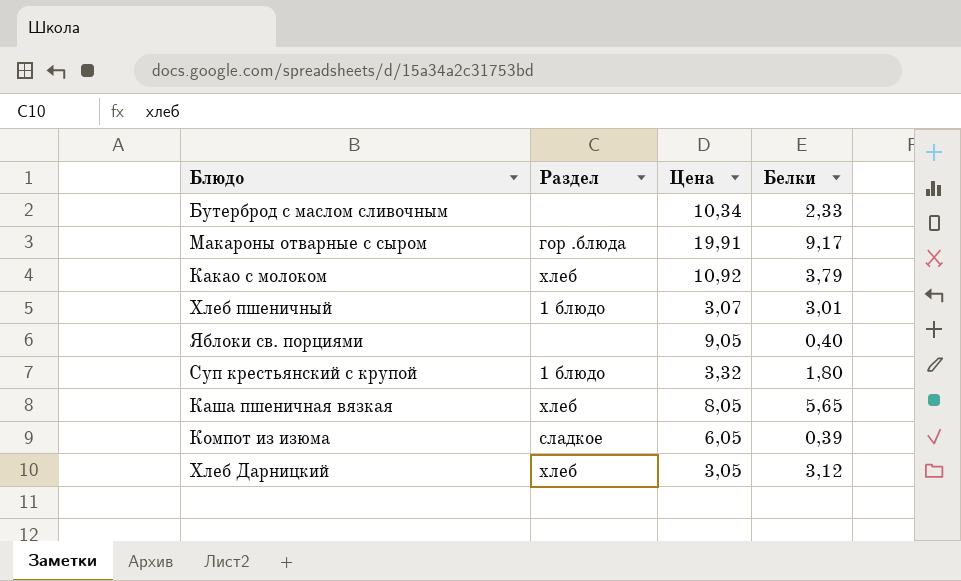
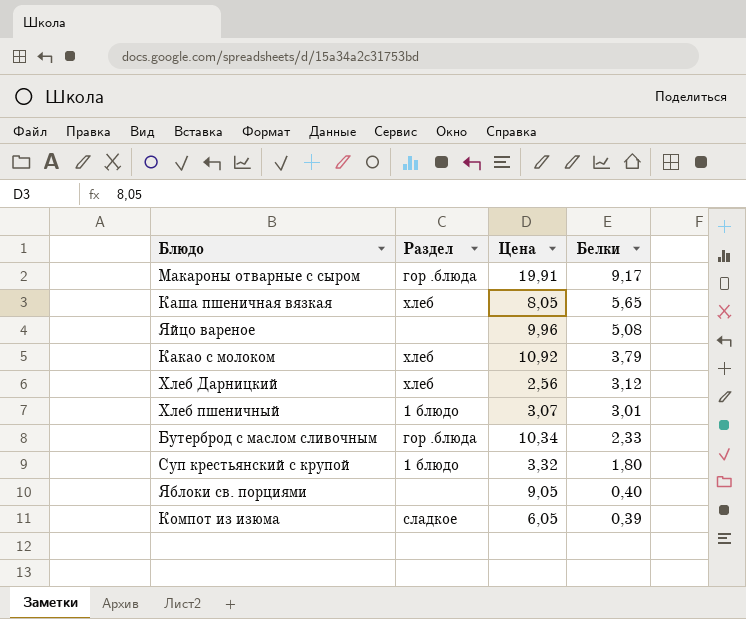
row order: none -> Белки descending
row Яйцо вареное: none -> none | 9,96 | 5,08
Хлеб Дарницкий | Цена: 3,05 -> 2,56
Бутерброд с маслом сливочным | Раздел: none -> гор .блюда

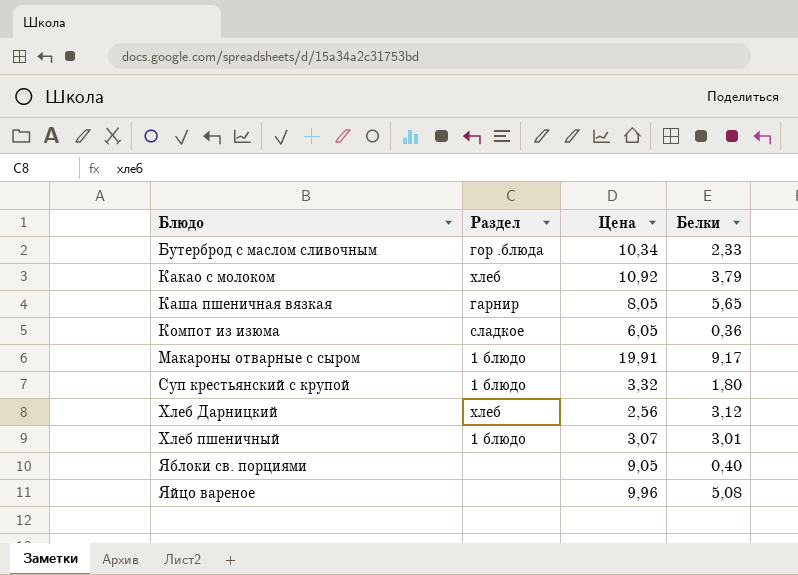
row order: Белки descending -> Блюдо ascending
Каша пшеничная вязкая | Раздел: хлеб -> гарнир
Компот из изюма | Белки: 0,39 -> 0,36
Макароны отварные с сыром | Раздел: гор .блюда -> 1 блюдо

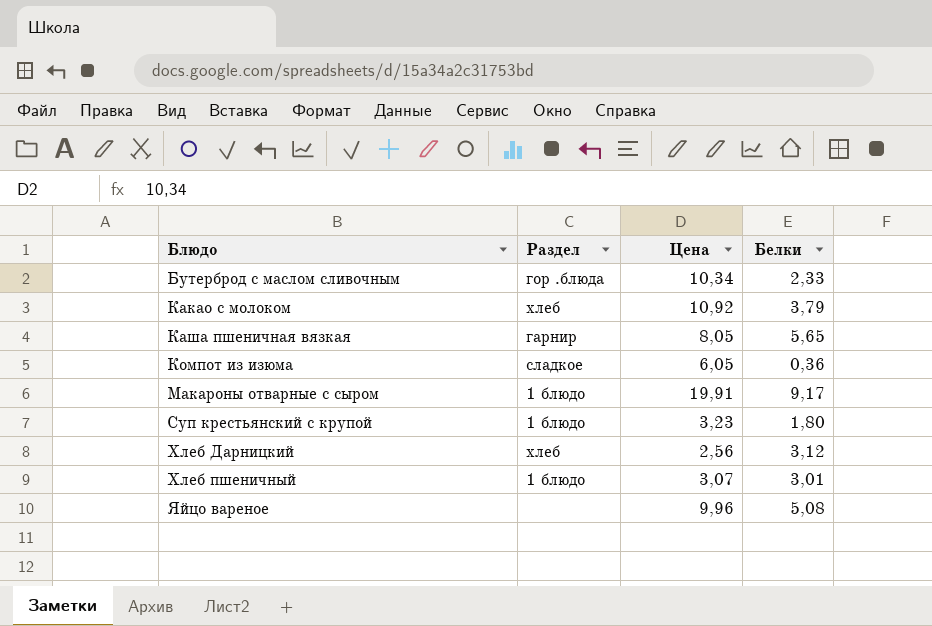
row Яблоки св. порциями: none | 9,05 | 0,40 -> none
Суп крестьянский с крупой | Цена: 3,32 -> 3,23

